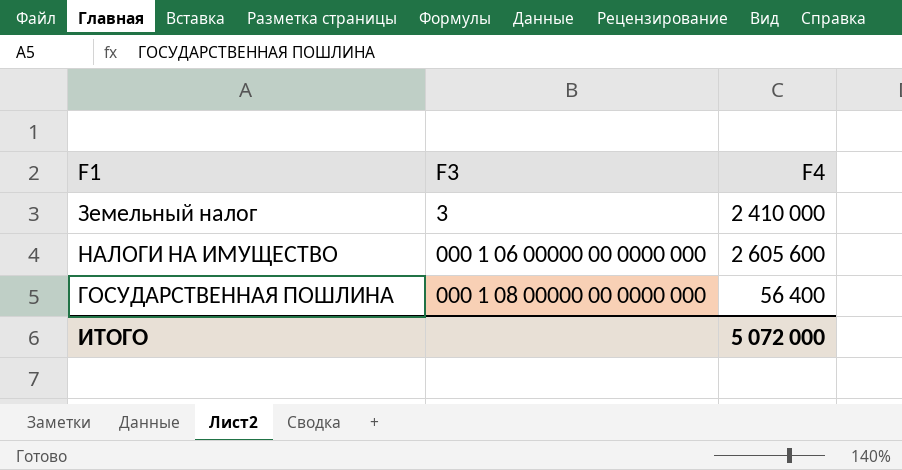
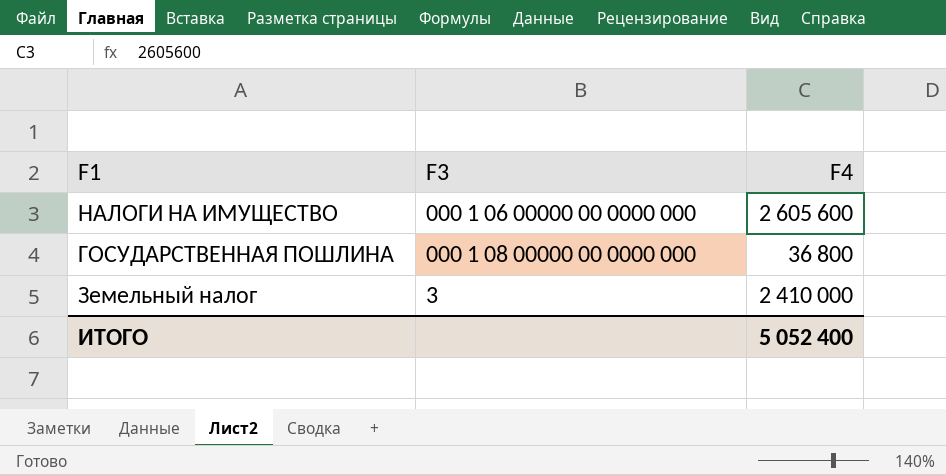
row order: none -> F3 ascending
ГОСУДАРСТВЕННАЯ ПОШЛИНА | F4: 56 400 -> 36 800
ИТОГО | F4: 5 072 000 -> 5 052 400

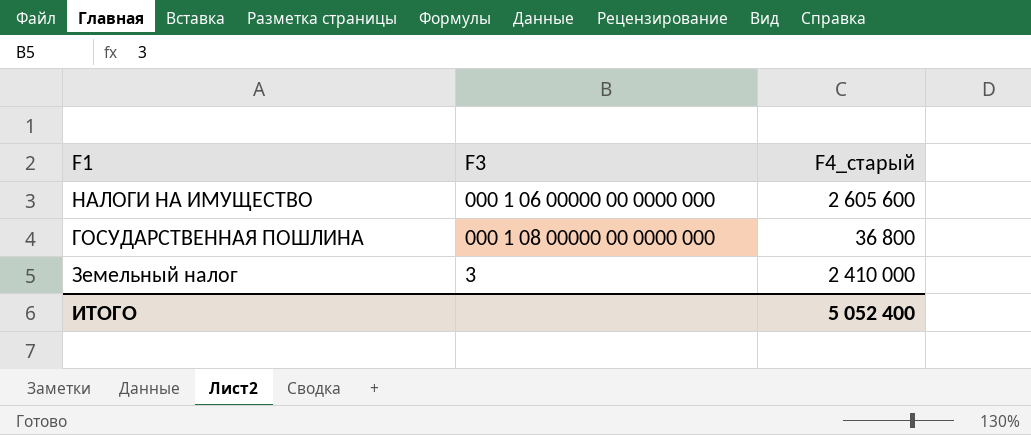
column name: F4 -> F4_старый

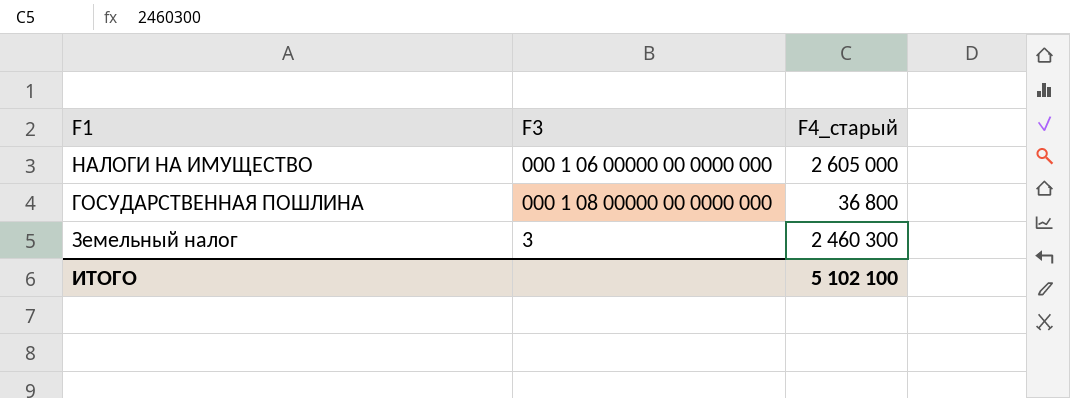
НАЛОГИ НА ИМУЩЕСТВО | F4_старый: 2 605 600 -> 2 605 000
Земельный налог | F4_старый: 2 410 000 -> 2 460 300
ИТОГО | F4_старый: 5 052 400 -> 5 102 100

